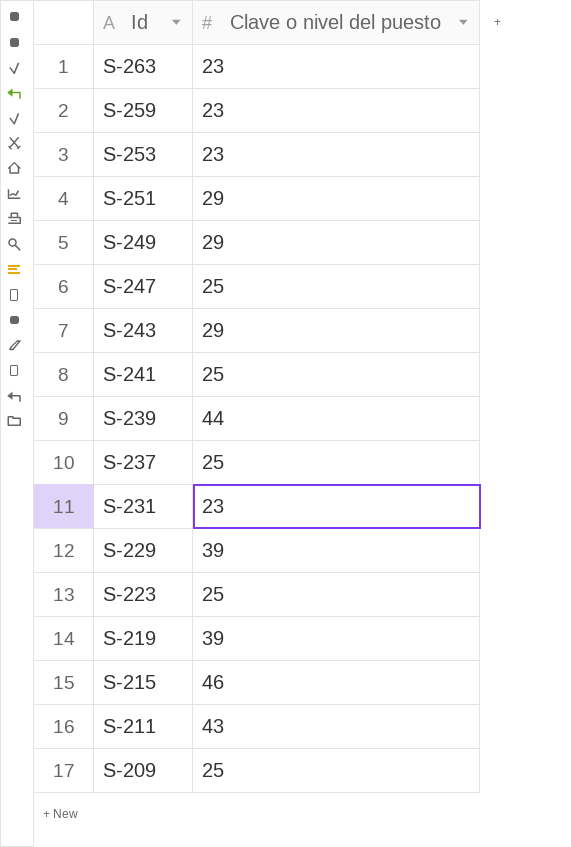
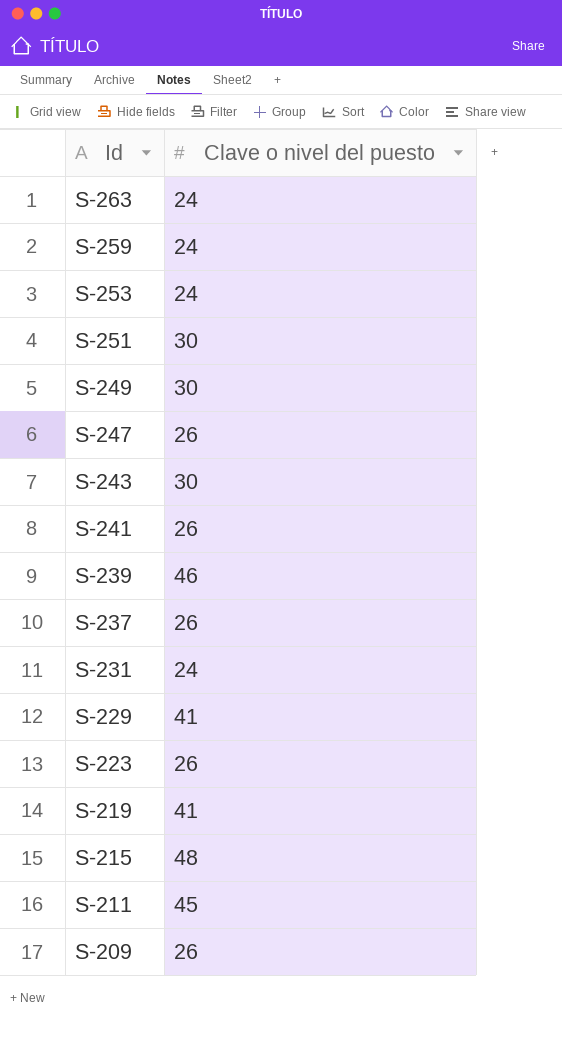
S-263 | Clave o nivel del puesto: 23 -> 24
S-259 | Clave o nivel del puesto: 23 -> 24
S-253 | Clave o nivel del puesto: 23 -> 24
S-251 | Clave o nivel del puesto: 29 -> 30
S-249 | Clave o nivel del puesto: 29 -> 30
S-247 | Clave o nivel del puesto: 25 -> 26
S-243 | Clave o nivel del puesto: 29 -> 30
S-241 | Clave o nivel del puesto: 25 -> 26
S-239 | Clave o nivel del puesto: 44 -> 46
S-237 | Clave o nivel del puesto: 25 -> 26
S-231 | Clave o nivel del puesto: 23 -> 24
S-229 | Clave o nivel del puesto: 39 -> 41
S-223 | Clave o nivel del puesto: 25 -> 26
S-219 | Clave o nivel del puesto: 39 -> 41
S-215 | Clave o nivel del puesto: 46 -> 48
S-211 | Clave o nivel del puesto: 43 -> 45
S-209 | Clave o nivel del puesto: 25 -> 26

